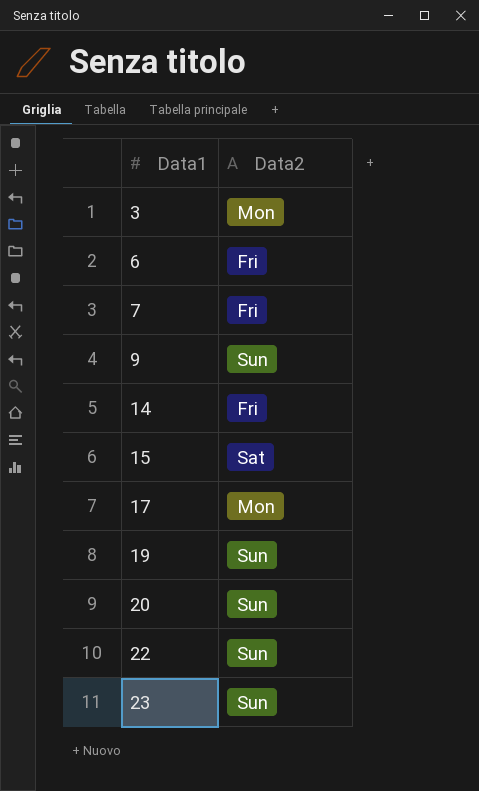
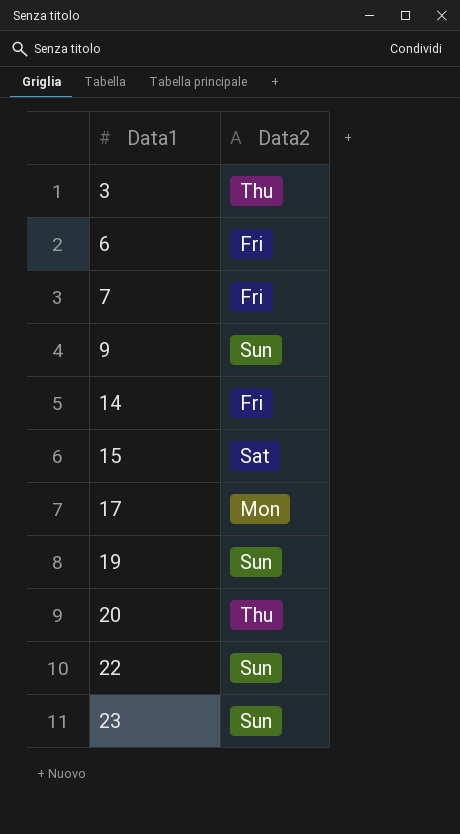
3 | Data2: Mon -> Thu
20 | Data2: Sun -> Thu

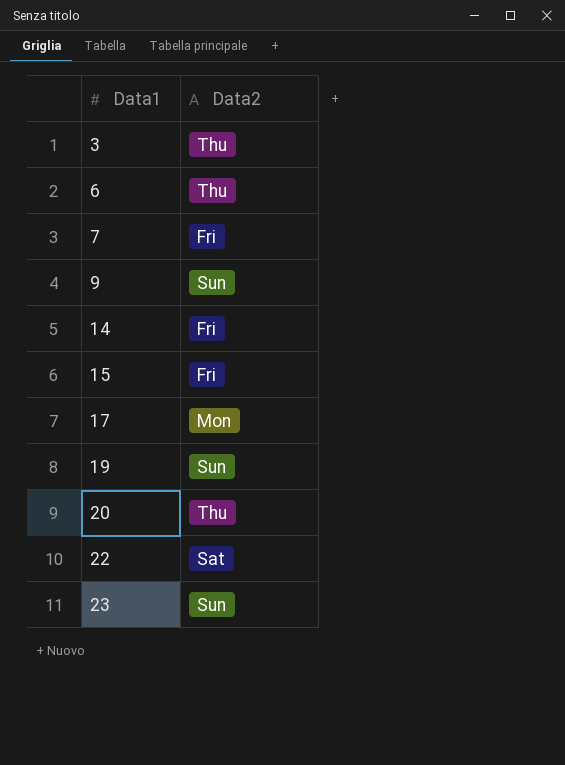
6 | Data2: Fri -> Thu
15 | Data2: Sat -> Fri
22 | Data2: Sun -> Sat

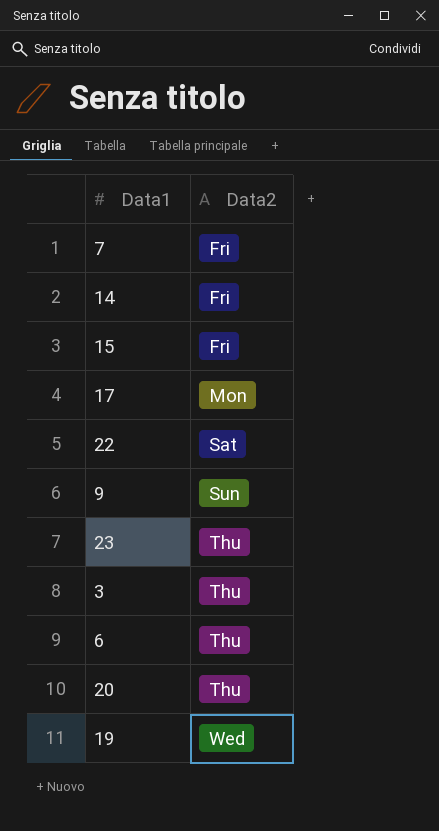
row order: Data1 ascending -> Data2 ascending
23 | Data2: Sun -> Thu
19 | Data2: Sun -> Wed

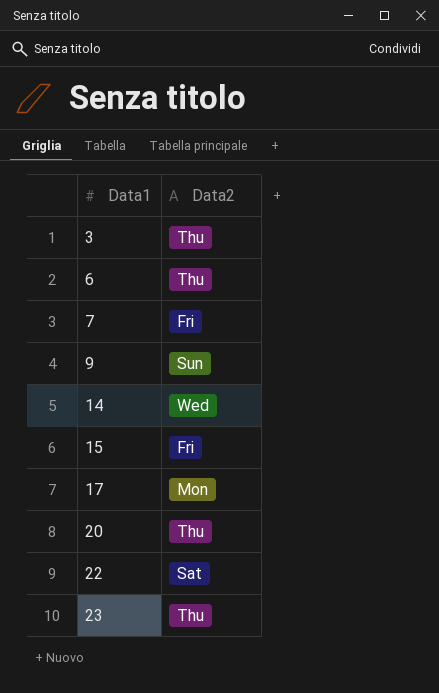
row order: Data2 ascending -> Data1 ascending
row 19: Wed -> none
14 | Data2: Fri -> Wed

